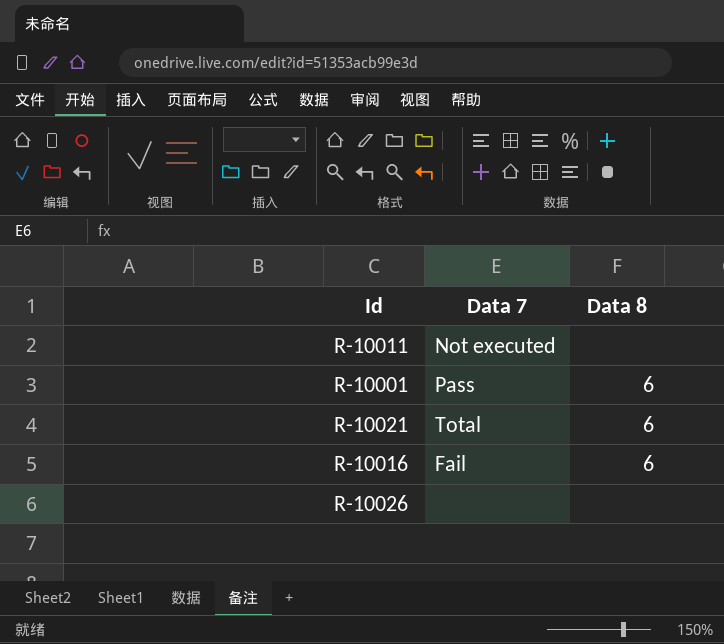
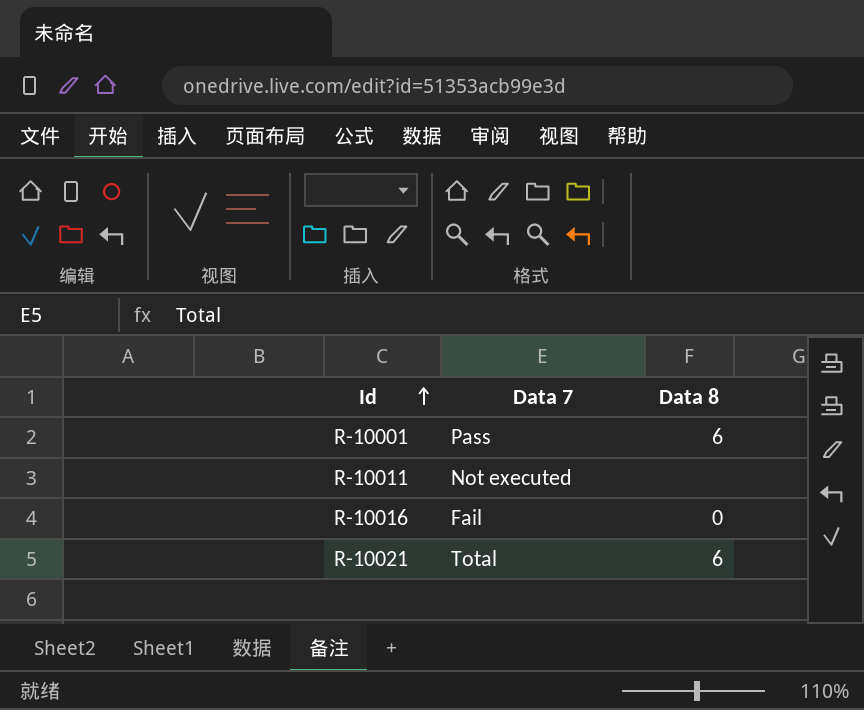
row order: none -> Id ascending
row R-10026: none | none -> none
R-10016 | Data 8: 6 -> 0

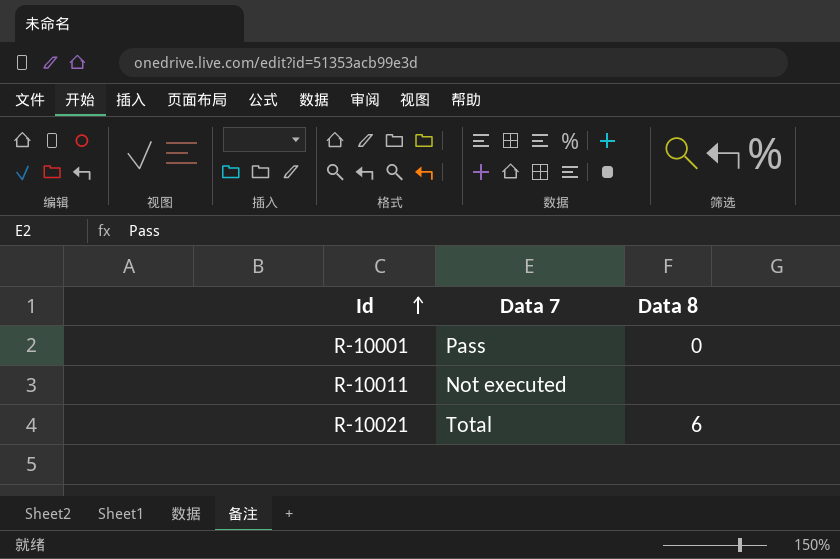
row R-10016: Fail | 0 -> none
R-10001 | Data 8: 6 -> 0

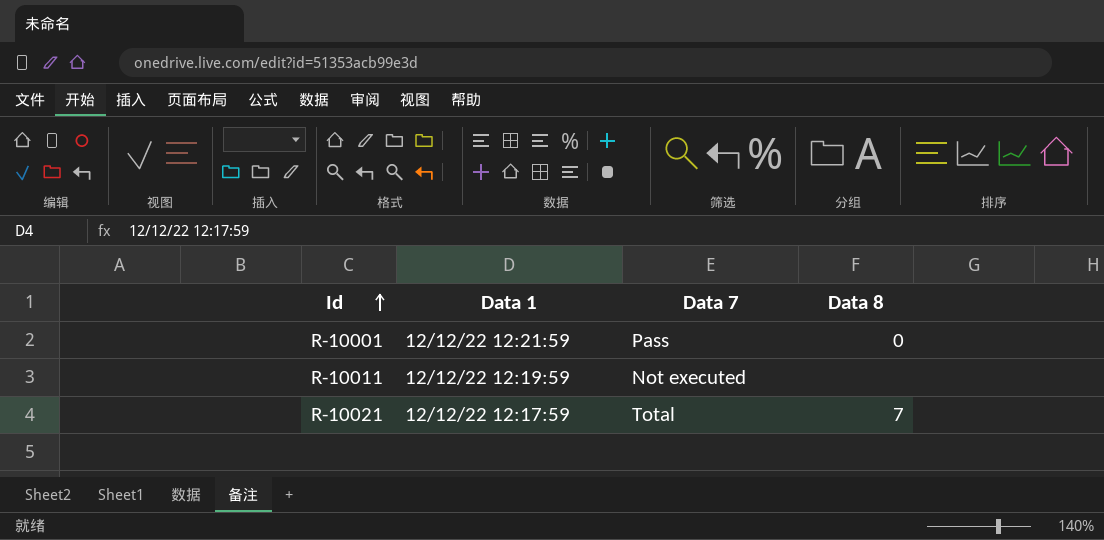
column Data 1 | position: none -> 2
R-10021 | Data 8: 6 -> 7

